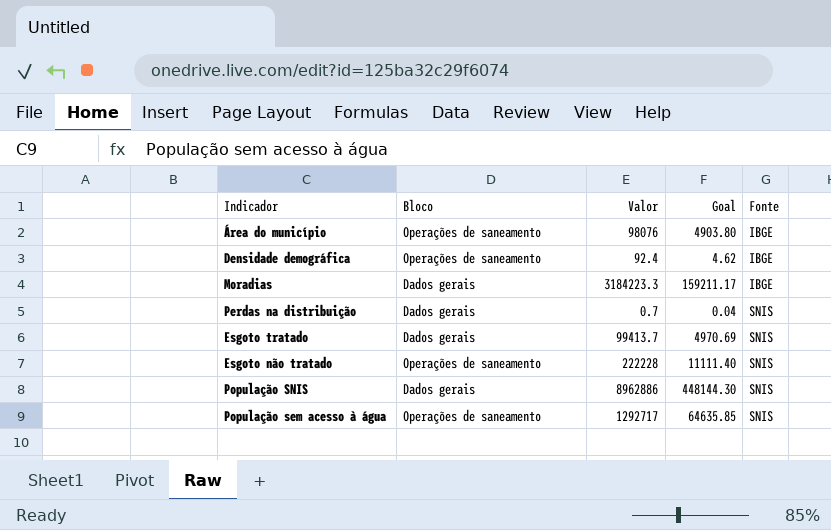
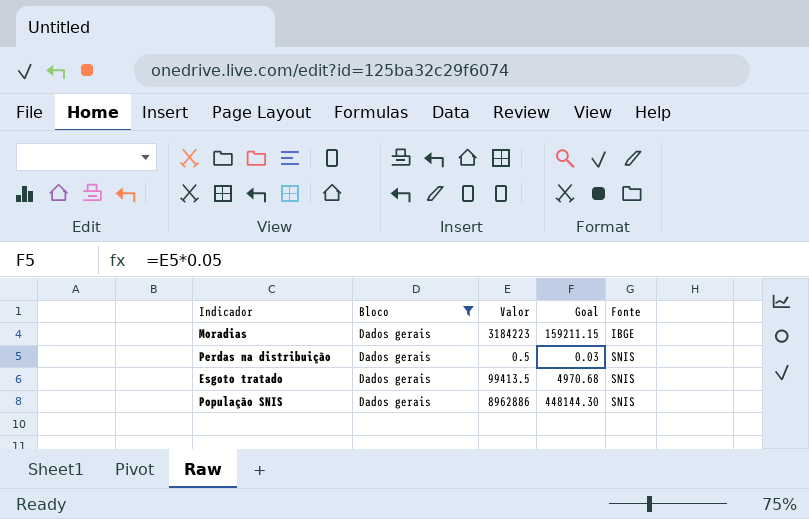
filter: none -> Bloco = Dados gerais
Moradias | Valor: 3184223.3 -> 3184223
Moradias | Goal: 159211.17 -> 159211.15
Perdas na distribuição | Valor: 0.7 -> 0.5
Perdas na distribuição | Goal: 0.04 -> 0.03
Esgoto tratado | Valor: 99413.7 -> 99413.5
Esgoto tratado | Goal: 4970.69 -> 4970.68

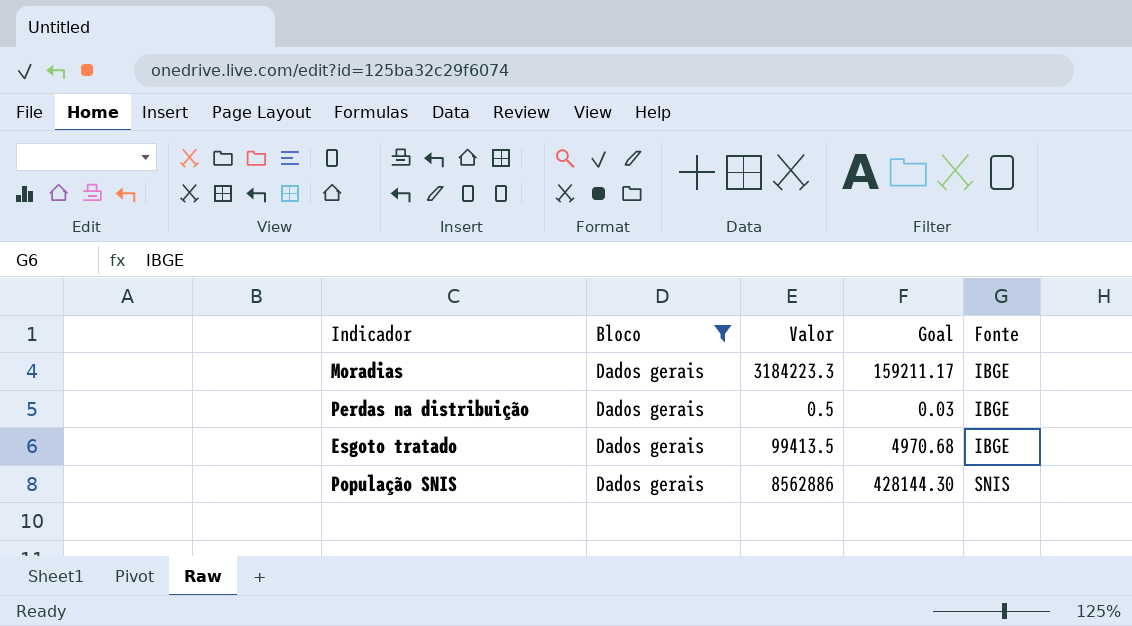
Moradias | Valor: 3184223 -> 3184223.3
Moradias | Goal: 159211.15 -> 159211.17
Perdas na distribuição | Fonte: SNIS -> IBGE
Esgoto tratado | Fonte: SNIS -> IBGE
População SNIS | Valor: 8962886 -> 8562886
População SNIS | Goal: 448144.30 -> 428144.30

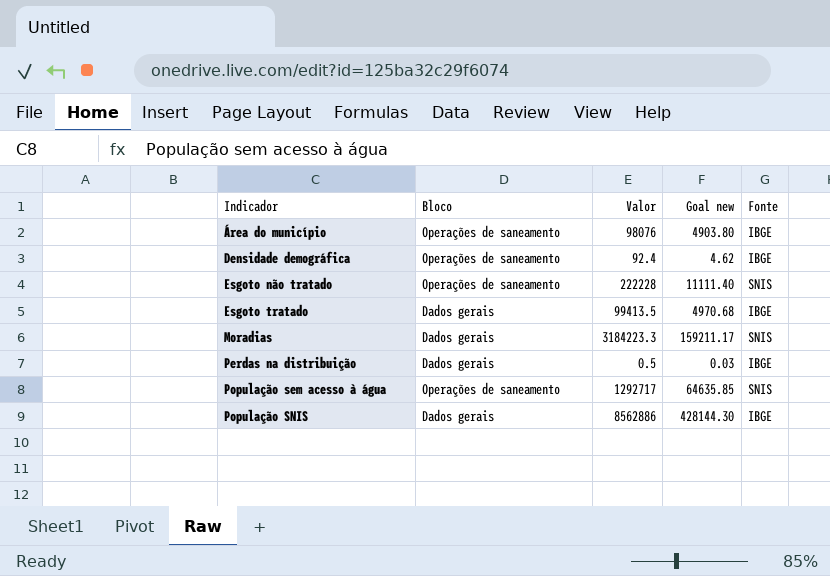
filter: Bloco = Dados gerais -> none
row order: Fonte ascending -> Indicador ascending
column name: Goal -> Goal new
Moradias | Fonte: IBGE -> SNIS
População SNIS | Fonte: SNIS -> IBGE

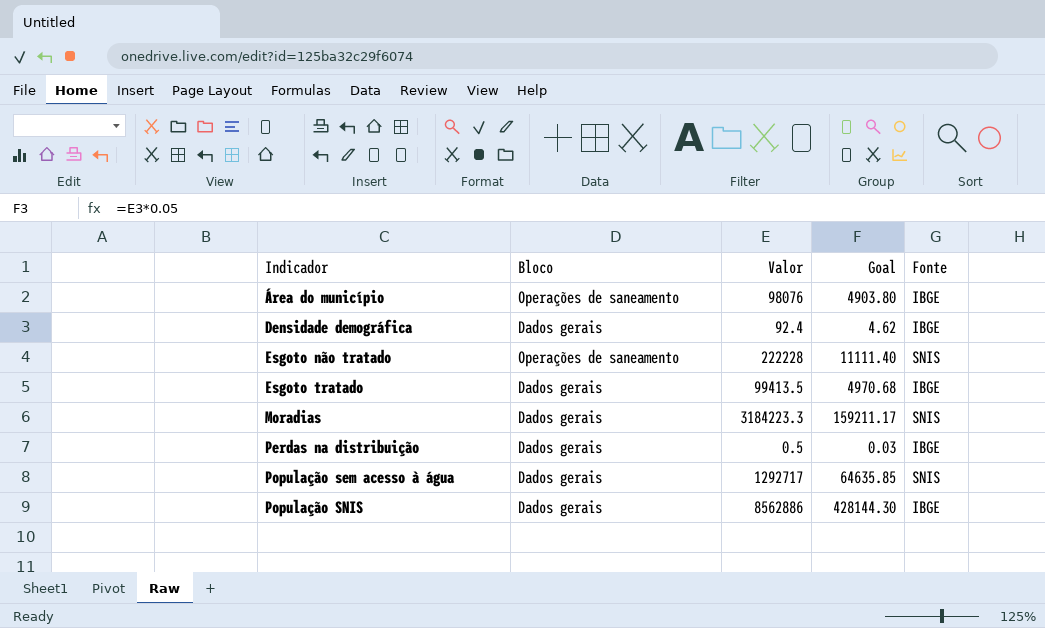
column name: Goal new -> Goal
Densidade demográfica | Bloco: Operações de saneamento -> Dados gerais
População sem acesso à água | Bloco: Operações de saneamento -> Dados gerais

